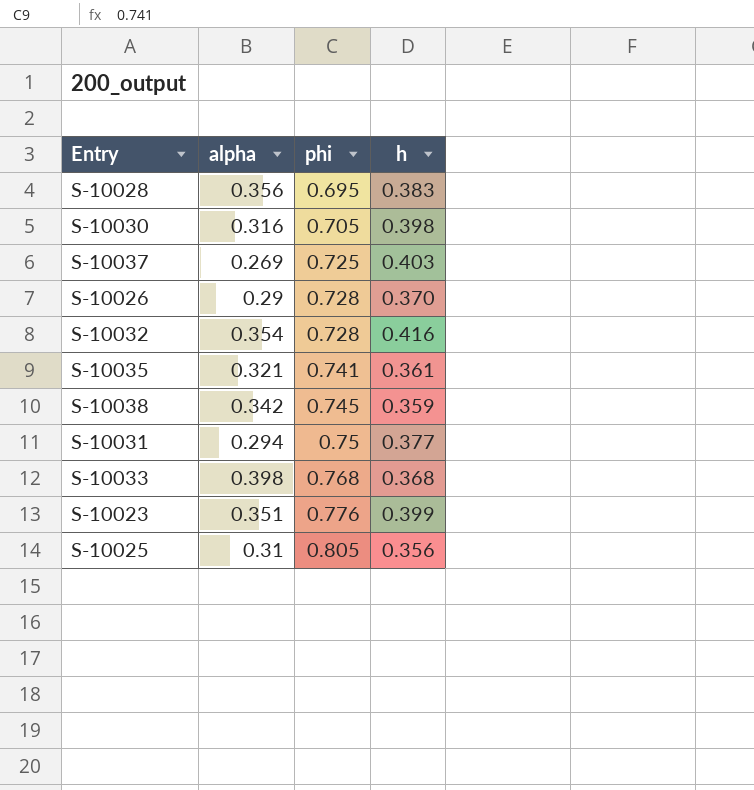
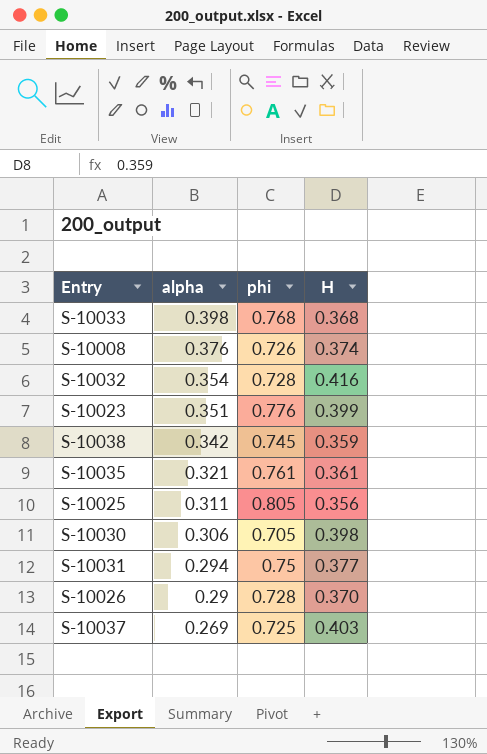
row order: phi ascending -> alpha descending
column name: h -> H
row S-10028: 0.356 | 0.695 | 0.383 -> none
row S-10008: none -> 0.376 | 0.726 | 0.374
S-10035 | phi: 0.741 -> 0.761
S-10025 | alpha: 0.31 -> 0.311
S-10030 | alpha: 0.316 -> 0.306

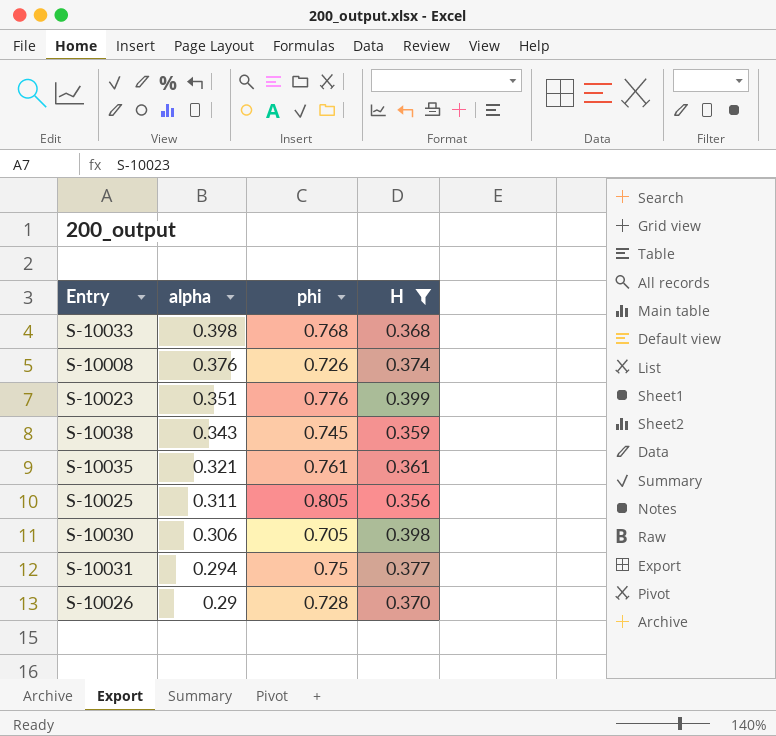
filter: none -> H <= 0.399
S-10038 | alpha: 0.342 -> 0.343

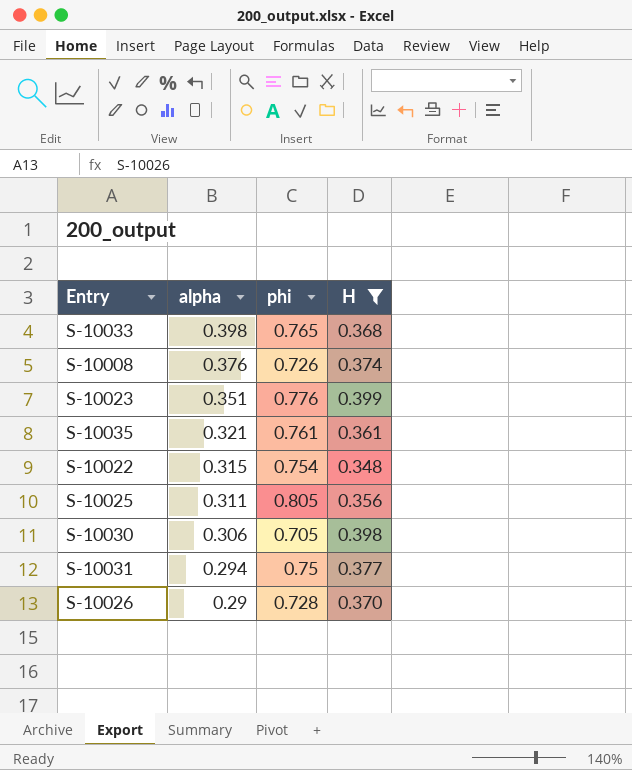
row S-10038: 0.343 | 0.745 | 0.359 -> none
S-10033 | phi: 0.768 -> 0.765
row S-10022: none -> 0.315 | 0.754 | 0.348

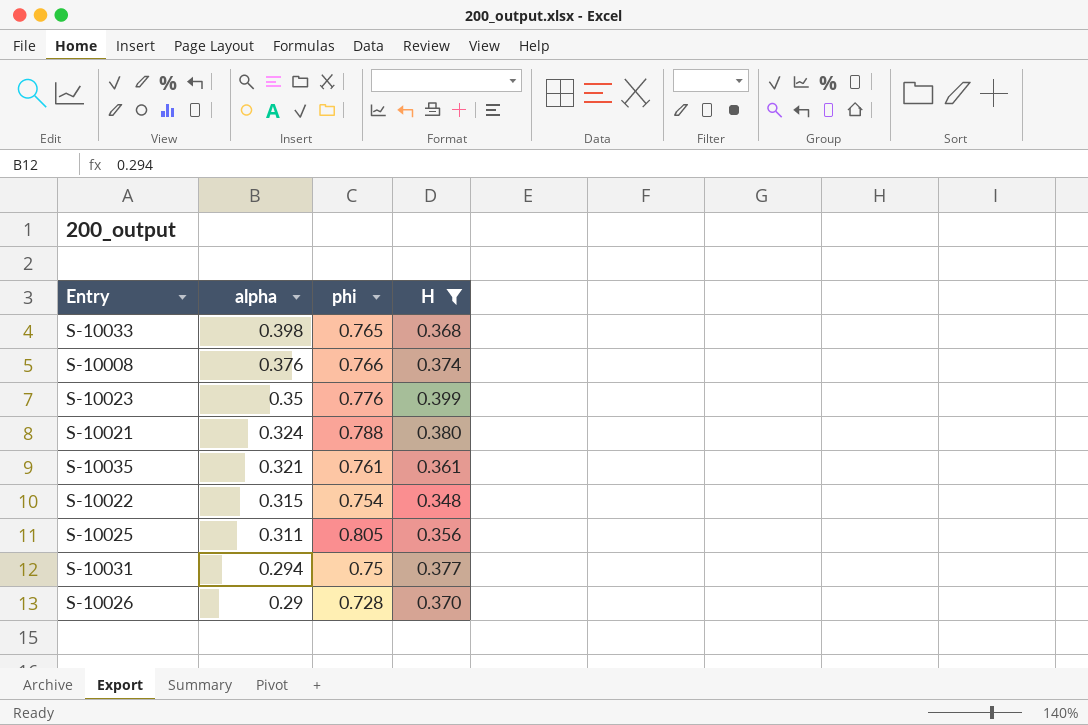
row S-10030: 0.306 | 0.705 | 0.398 -> none
S-10008 | phi: 0.726 -> 0.766
S-10023 | alpha: 0.351 -> 0.35
row S-10021: none -> 0.324 | 0.788 | 0.380

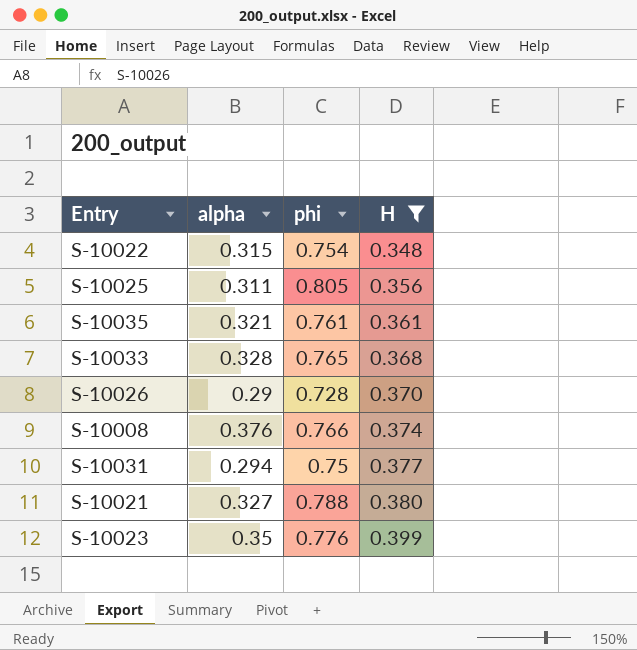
row order: alpha descending -> H ascending
S-10033 | alpha: 0.398 -> 0.328
S-10021 | alpha: 0.324 -> 0.327

